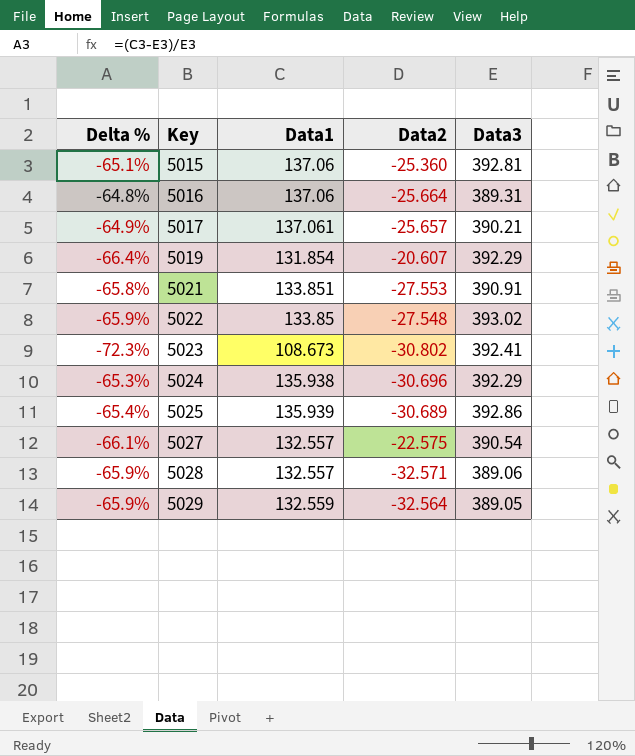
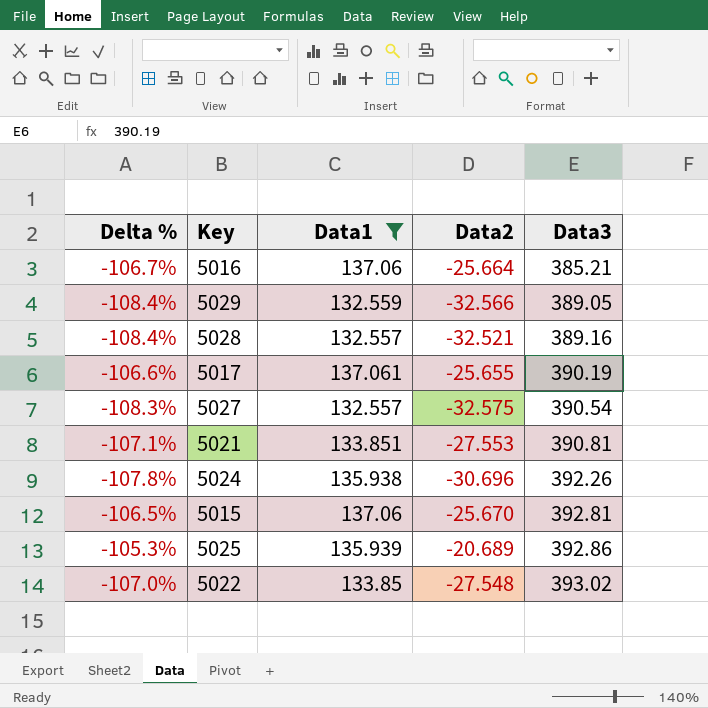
filter: none -> Data1 >= 132.557
row order: Key ascending -> Data3 ascending
column Delta % | formula: ([Data1] - [Data3]) / [Data3] -> ([Data2] - [Data3]) / [Data3]
5016 | Data3: 389.31 -> 385.21
5029 | Data2: -32.564 -> -32.566
5028 | Data2: -32.571 -> -32.521
5028 | Data3: 389.06 -> 389.16
5017 | Data2: -25.657 -> -25.655
5017 | Data3: 390.21 -> 390.19
5027 | Data2: -22.575 -> -32.575
5021 | Data3: 390.91 -> 390.81
5024 | Data3: 392.29 -> 392.26
5015 | Data2: -25.360 -> -25.670
5025 | Data2: -30.689 -> -20.689

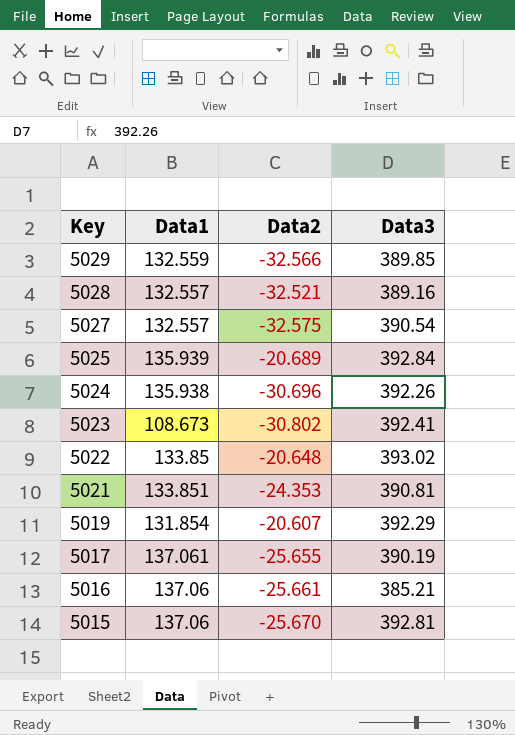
filter: Data1 >= 132.557 -> none
row order: Data3 ascending -> Key descending
column Delta % | formula: ([Data2] - [Data3]) / [Data3] -> none
5029 | Data3: 389.05 -> 389.85
5025 | Data3: 392.86 -> 392.84
5022 | Data2: -27.548 -> -20.648
5021 | Data2: -27.553 -> -24.353
5016 | Data2: -25.664 -> -25.661

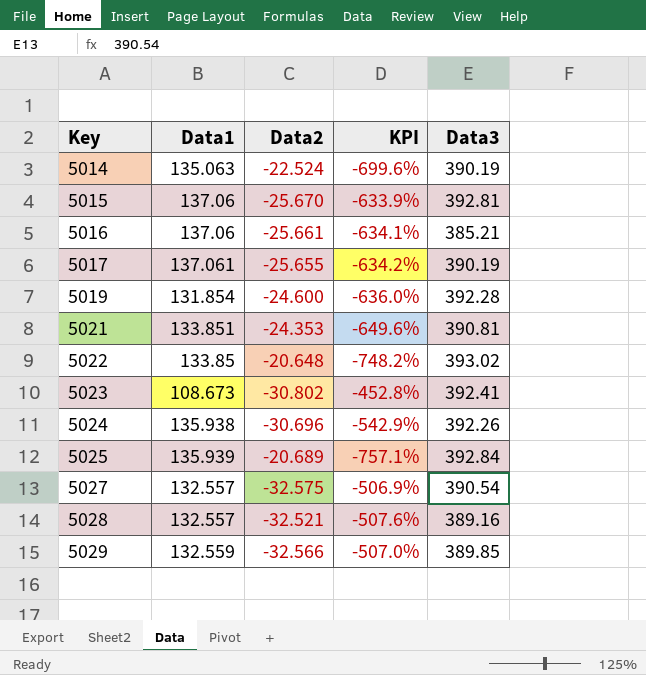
row order: Key descending -> Key ascending
column KPI | formula: none -> ([Data1] - [Data2]) / [Data2]
row 5014: none -> 135.063 | -22.524 | -699.6% | 390.19
5019 | Data2: -20.607 -> -24.600
5019 | Data3: 392.29 -> 392.28

